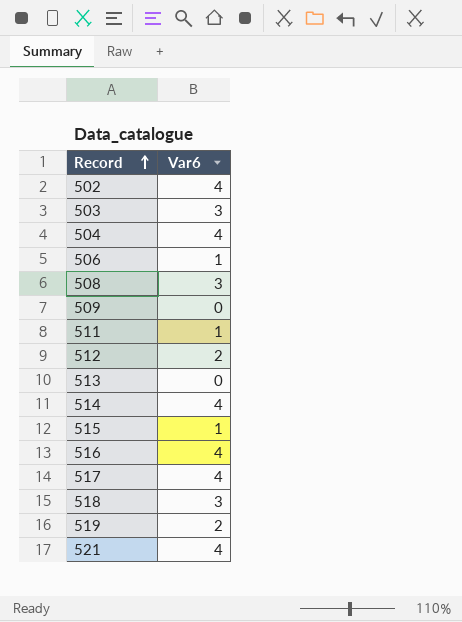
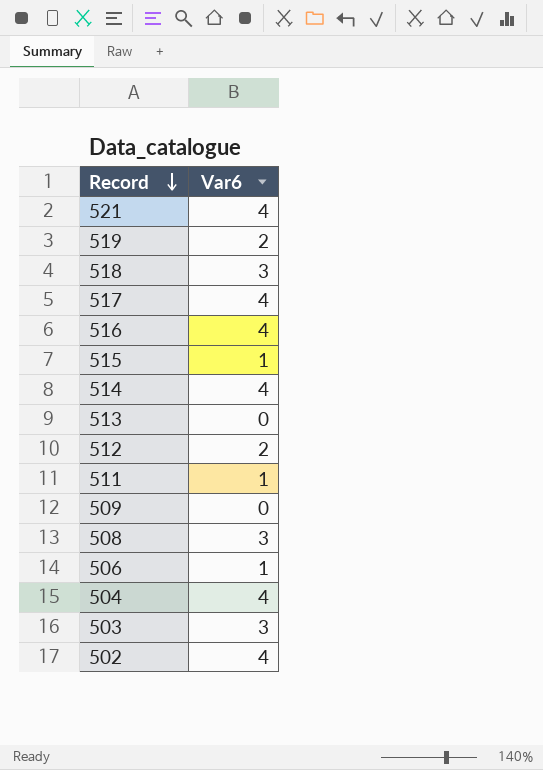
row order: Record ascending -> Record descending

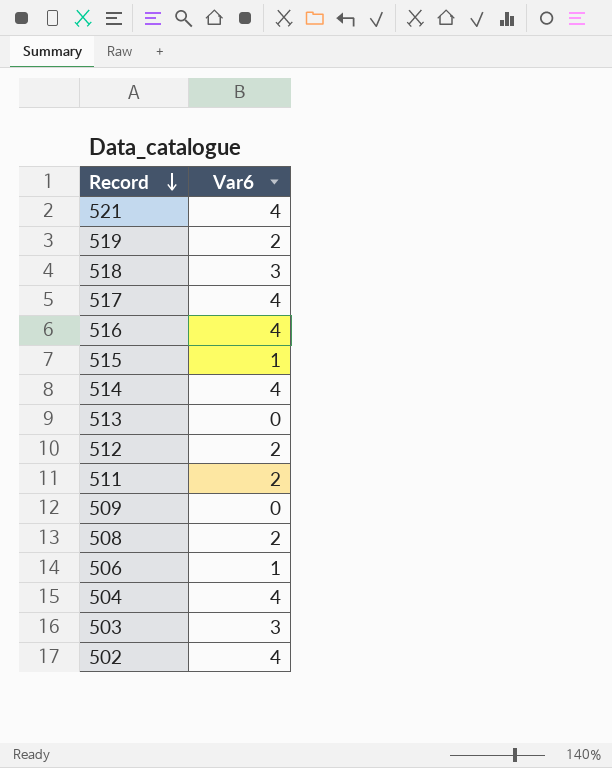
511 | Var6: 1 -> 2
508 | Var6: 3 -> 2

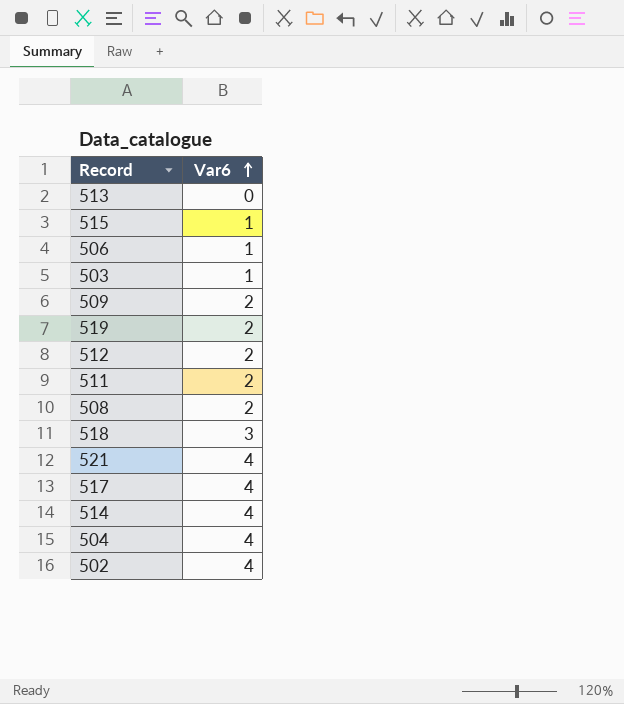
row order: Record descending -> Var6 ascending
row 516: 4 -> none
503 | Var6: 3 -> 1
509 | Var6: 0 -> 2

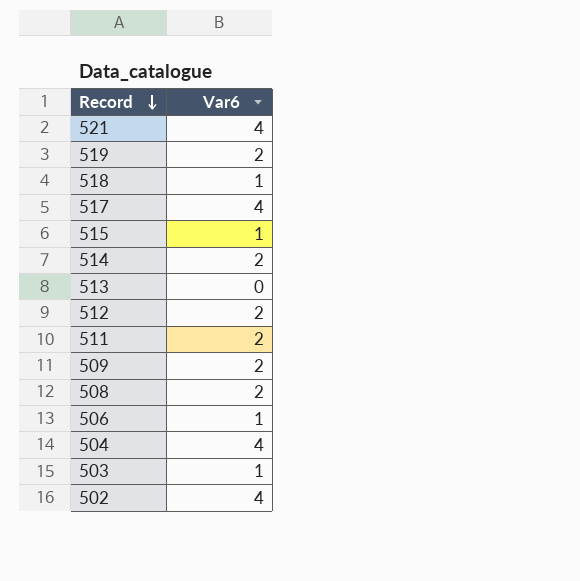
row order: Var6 ascending -> Record descending
518 | Var6: 3 -> 1
514 | Var6: 4 -> 2

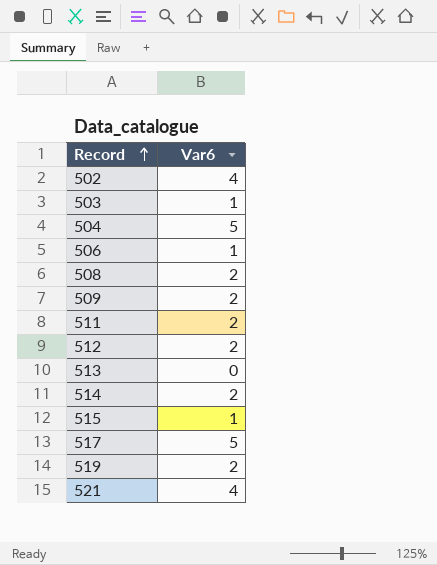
row order: Record descending -> Record ascending
row 518: 1 -> none
504 | Var6: 4 -> 5
517 | Var6: 4 -> 5

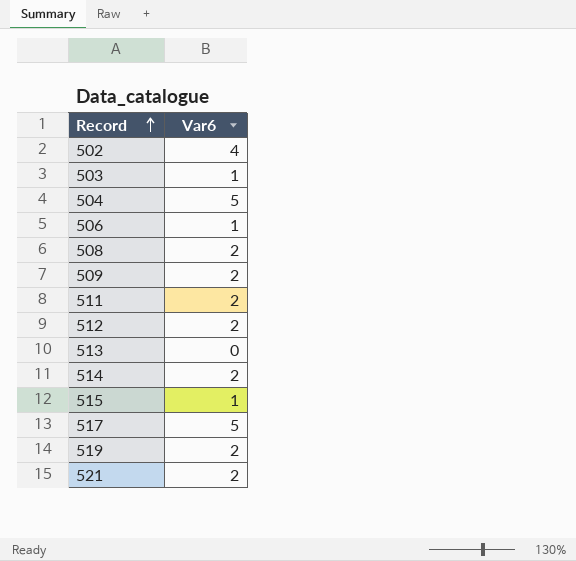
521 | Var6: 4 -> 2

